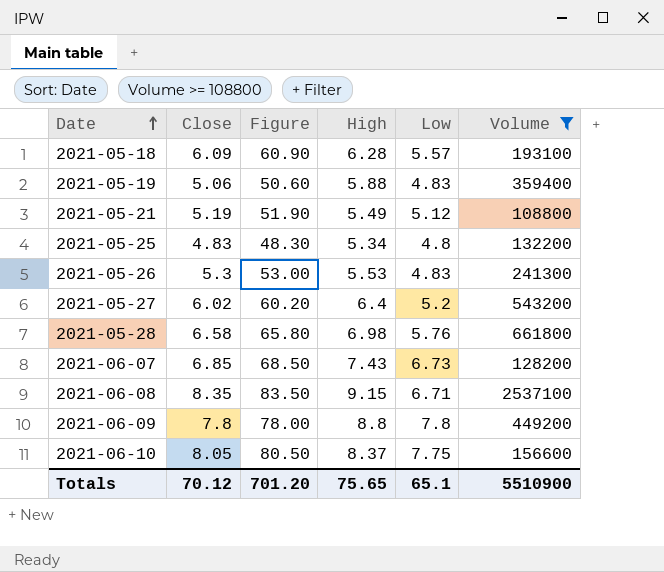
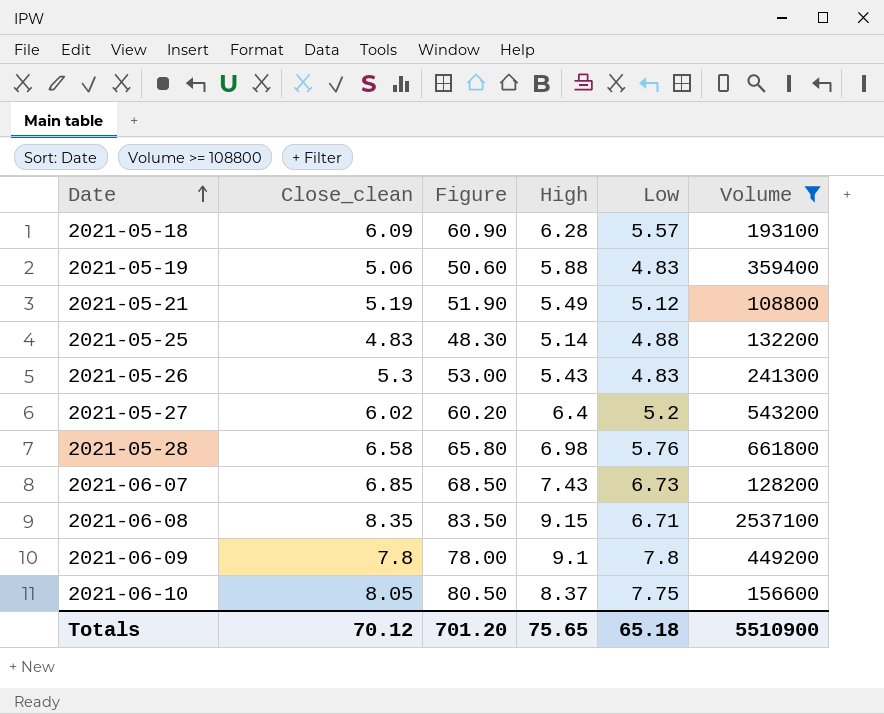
column name: Close -> Close_clean
2021-05-25 | High: 5.34 -> 5.14
2021-05-25 | Low: 4.8 -> 4.88
2021-05-26 | High: 5.53 -> 5.43
2021-06-09 | High: 8.8 -> 9.1
Totals | Low: 65.1 -> 65.18

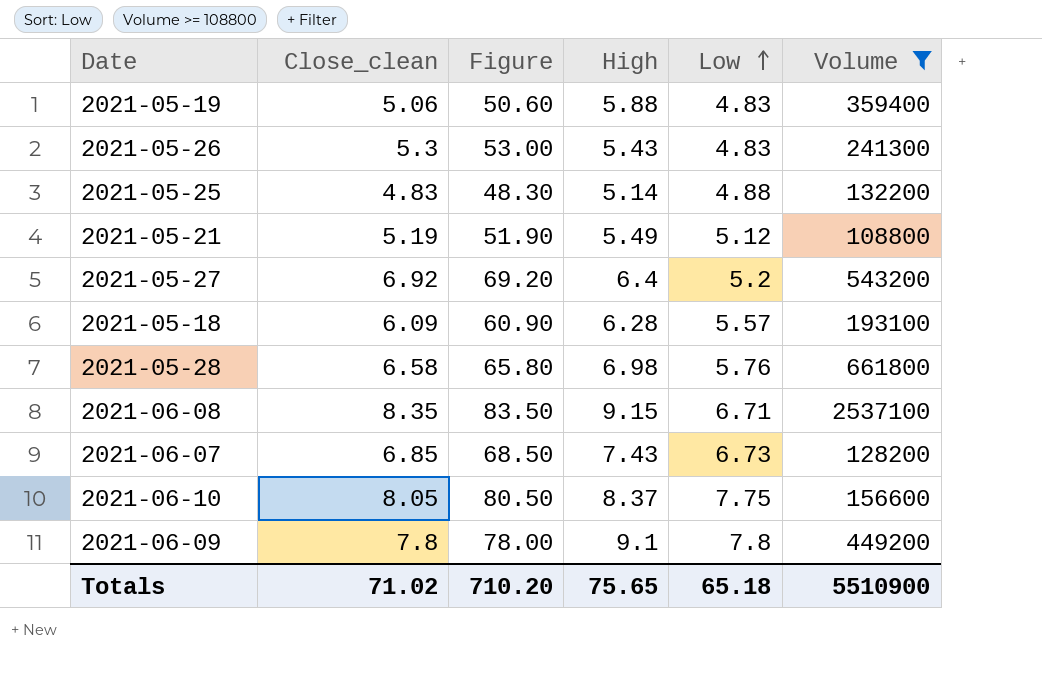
row order: Date ascending -> Low ascending
2021-05-27 | Close_clean: 6.02 -> 6.92
2021-05-27 | Figure: 60.20 -> 69.20
Totals | Close_clean: 70.12 -> 71.02
Totals | Figure: 701.20 -> 710.20

